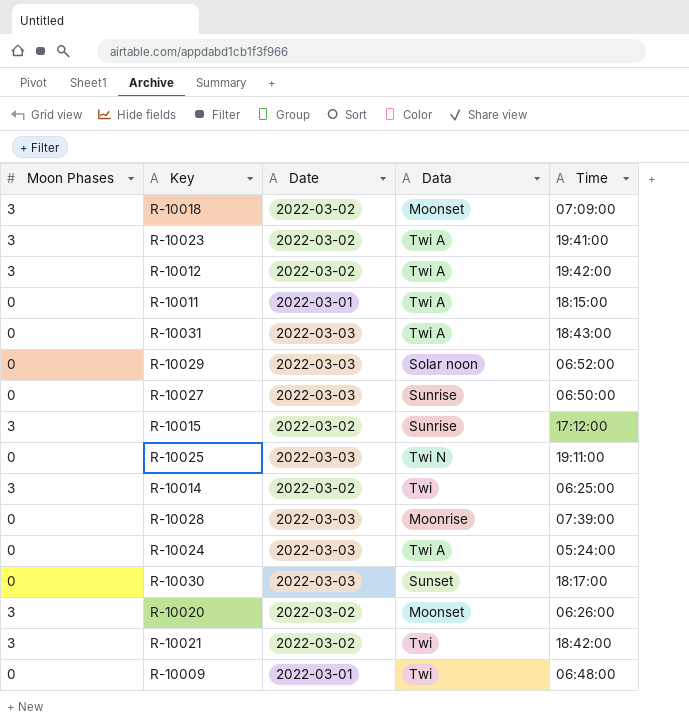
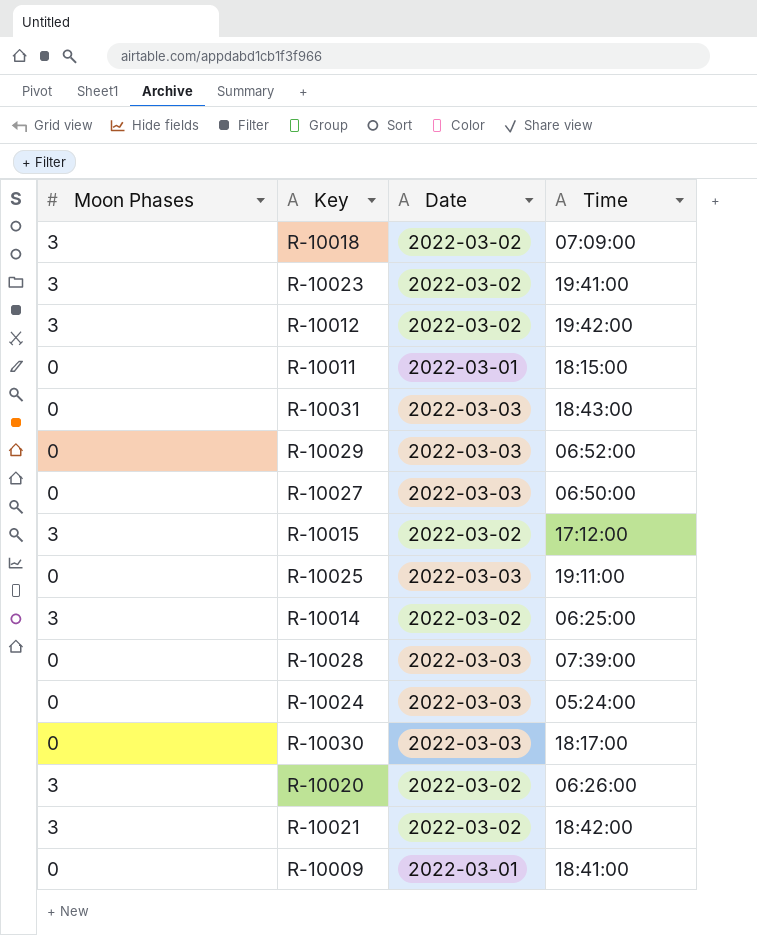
column Data | position: 4 -> none
R-10009 | Time: 06:48:00 -> 18:41:00

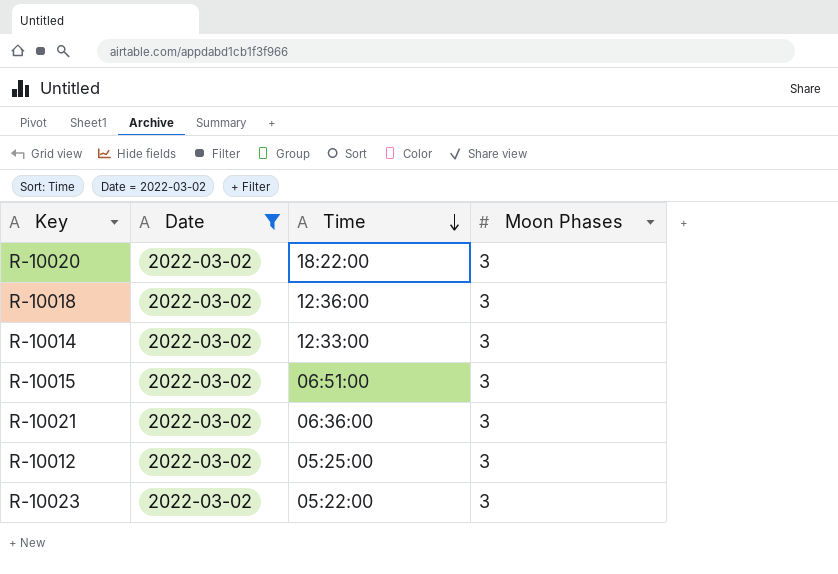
filter: none -> Date = 2022-03-02
row order: none -> Time descending
column Moon Phases | position: 1 -> 4
R-10020 | Time: 06:26:00 -> 18:22:00
R-10018 | Time: 07:09:00 -> 12:36:00
R-10014 | Time: 06:25:00 -> 12:33:00
R-10015 | Time: 17:12:00 -> 06:51:00
R-10021 | Time: 18:42:00 -> 06:36:00
R-10012 | Time: 19:42:00 -> 05:25:00
R-10023 | Time: 19:41:00 -> 05:22:00

